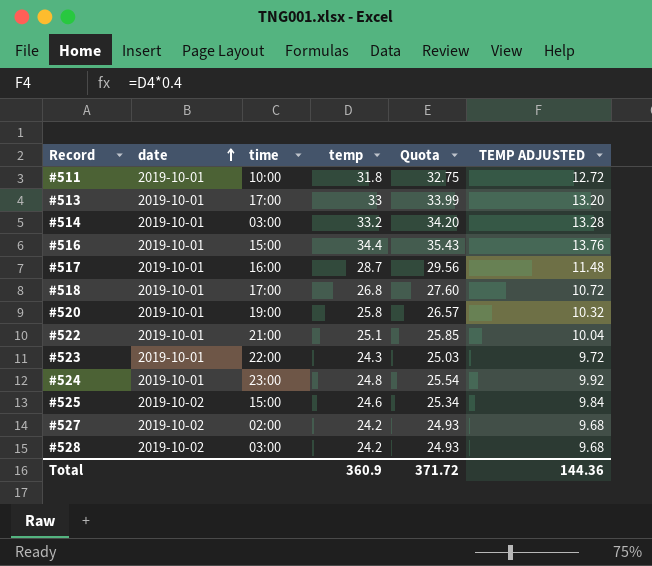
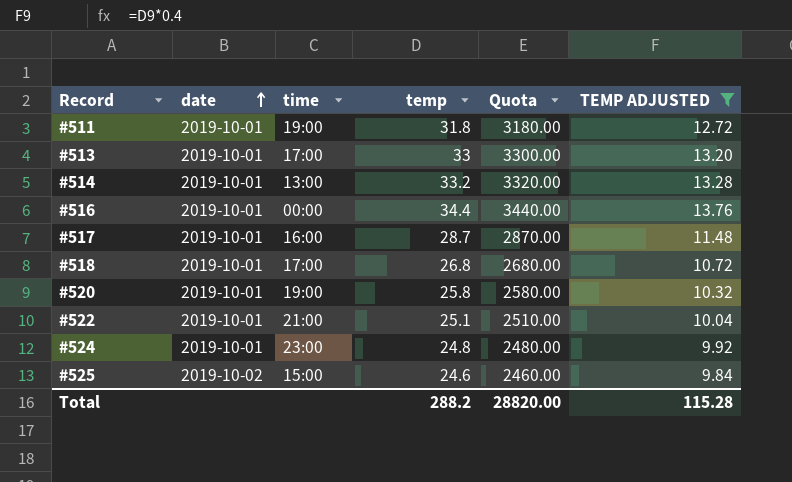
filter: none -> TEMP ADJUSTED >= 9.84
column Quota | formula: [temp] * 1.03 -> [temp] * 100
#511 | time: 10:00 -> 19:00
#514 | time: 03:00 -> 13:00
#516 | time: 15:00 -> 00:00
Total | temp: 360.9 -> 288.2
Total | Quota: 371.72 -> 28820.00
Total | TEMP ADJUSTED: 144.36 -> 115.28

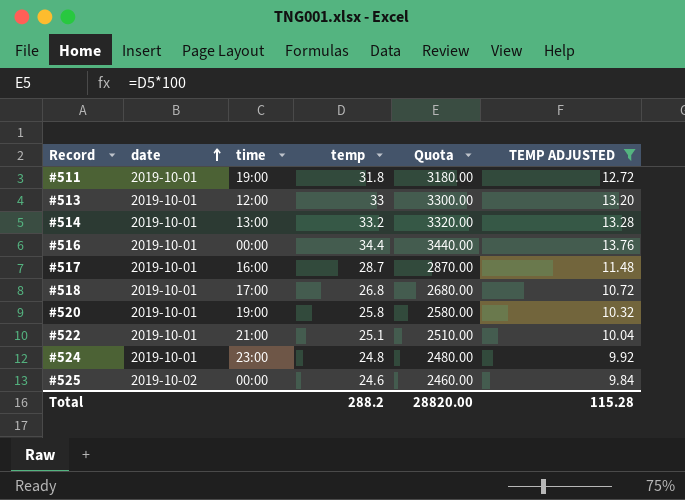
#513 | time: 17:00 -> 12:00
#525 | time: 15:00 -> 00:00

